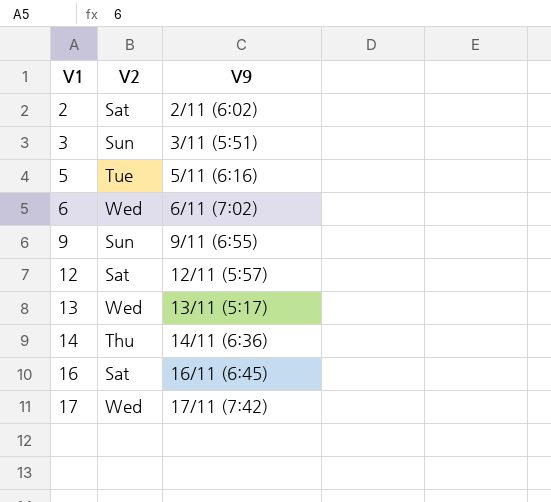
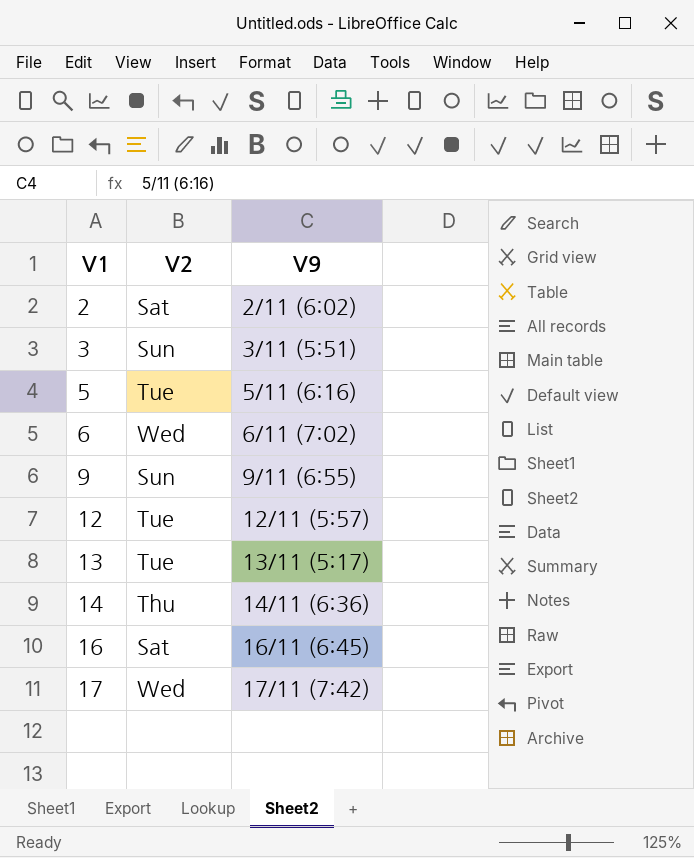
12 | V2: Sat -> Tue
13 | V2: Wed -> Tue

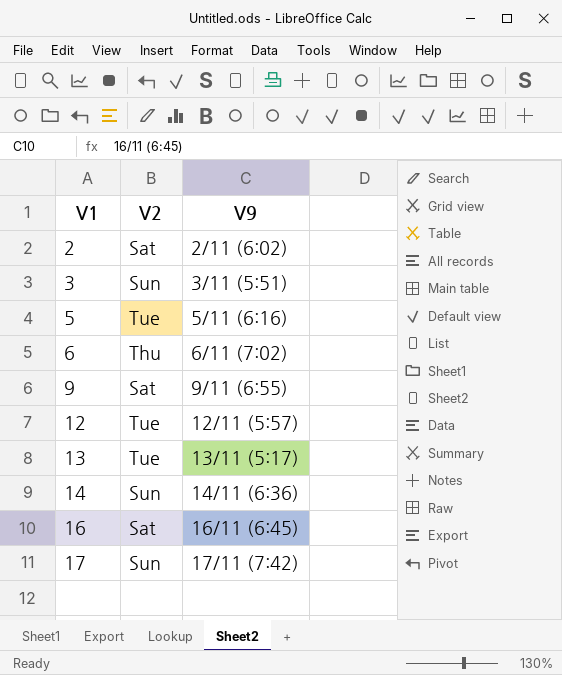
6 | V2: Wed -> Thu
9 | V2: Sun -> Sat
14 | V2: Thu -> Sun
17 | V2: Wed -> Sun

